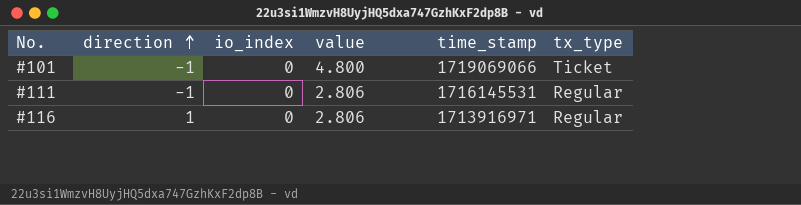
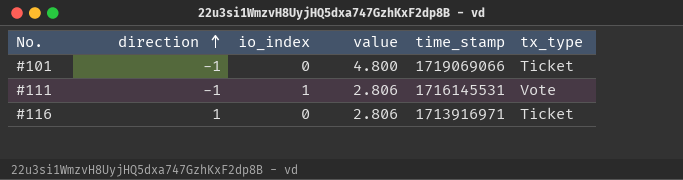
#111 | io_index: 0 -> 1
#111 | tx_type: Regular -> Vote
#116 | tx_type: Regular -> Ticket

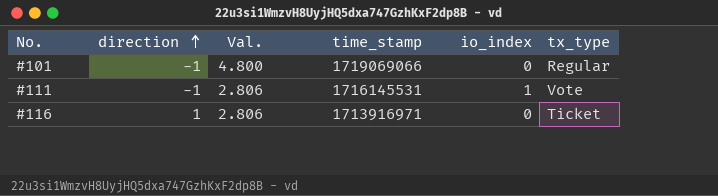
column name: value -> Val.
column io_index | position: 3 -> 5
#101 | tx_type: Ticket -> Regular

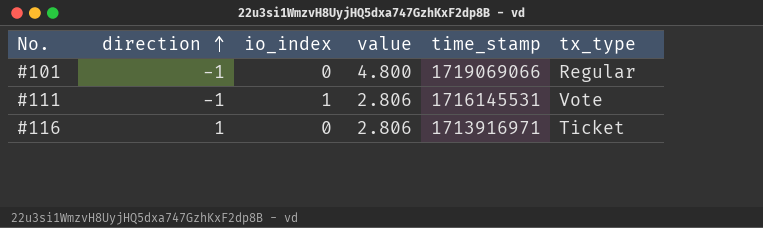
column io_index | position: 5 -> 3
column name: Val. -> value

